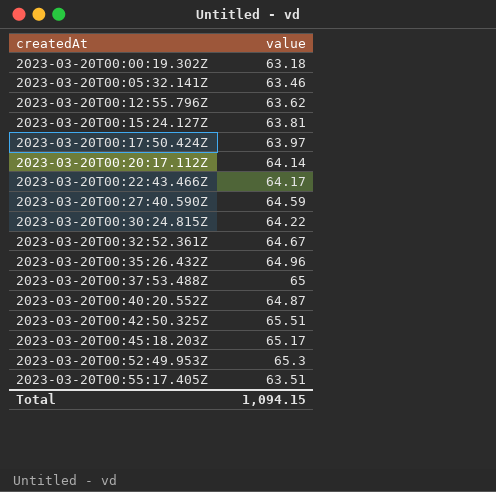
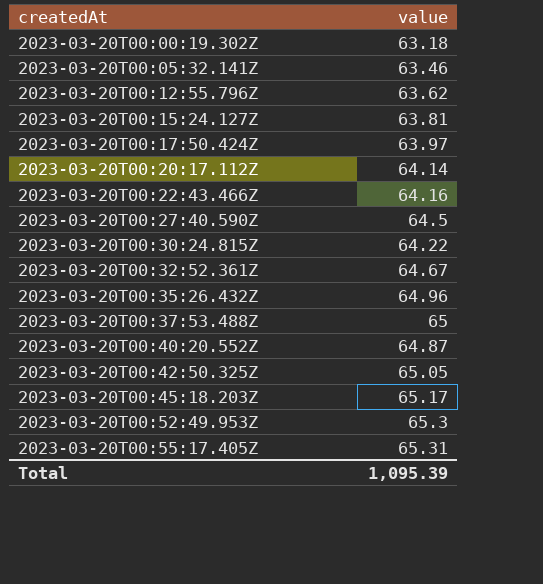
2023-03-20T00:22:43.466Z | value: 64.17 -> 64.16
2023-03-20T00:27:40.590Z | value: 64.59 -> 64.5
2023-03-20T00:42:50.325Z | value: 65.51 -> 65.05
2023-03-20T00:55:17.405Z | value: 63.51 -> 65.31
Total | value: 1,094.15 -> 1,095.39

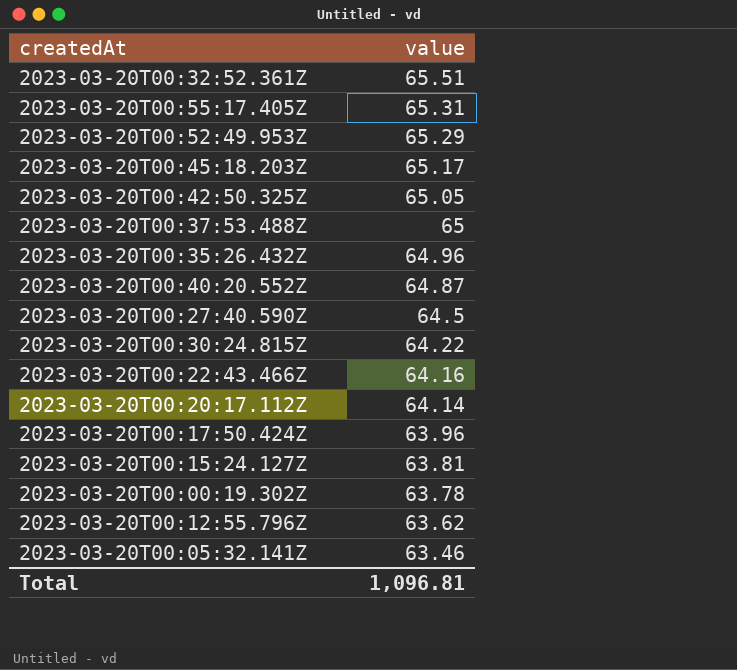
row order: createdAt ascending -> value descending
2023-03-20T00:32:52.361Z | value: 64.67 -> 65.51
2023-03-20T00:52:49.953Z | value: 65.3 -> 65.29
2023-03-20T00:17:50.424Z | value: 63.97 -> 63.96
2023-03-20T00:00:19.302Z | value: 63.18 -> 63.78
Total | value: 1,095.39 -> 1,096.81

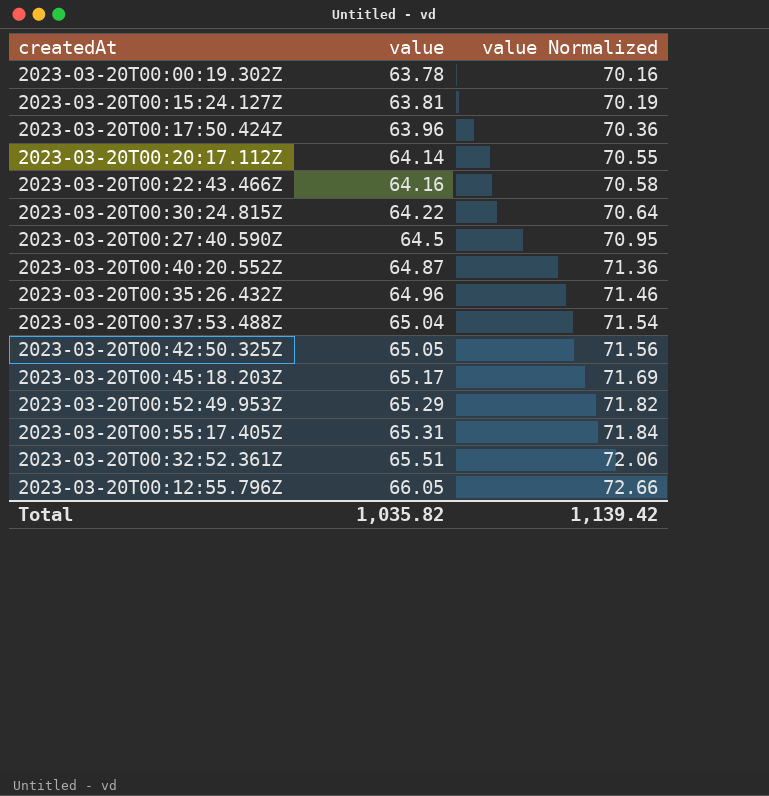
row order: value descending -> value ascending
column value Normalized | formula: none -> [value] * 1.1
row 2023-03-20T00:05:32.141Z: 63.46 -> none
2023-03-20T00:37:53.488Z | value: 65 -> 65.04
2023-03-20T00:12:55.796Z | value: 63.62 -> 66.05
Total | value: 1,096.81 -> 1,035.82

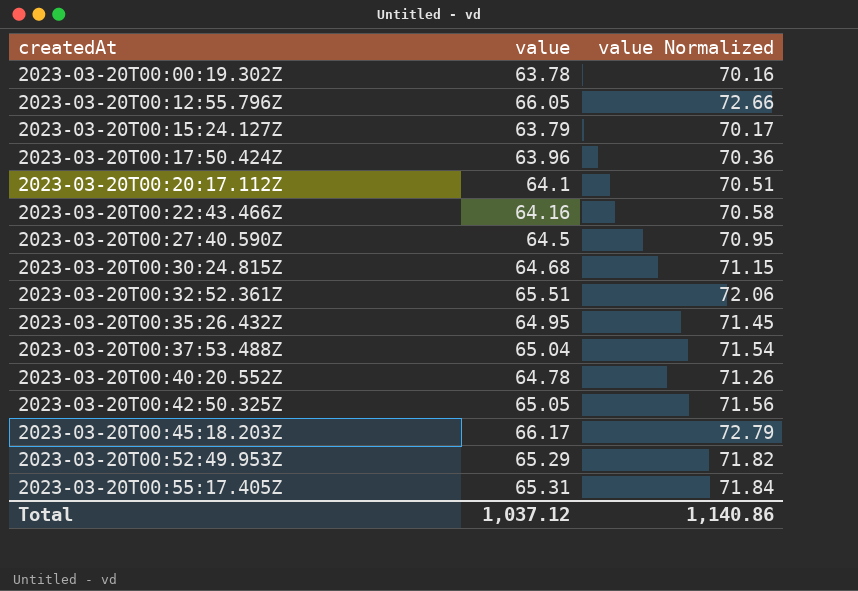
row order: value ascending -> createdAt ascending
2023-03-20T00:15:24.127Z | value: 63.81 -> 63.79
2023-03-20T00:15:24.127Z | value Normalized: 70.19 -> 70.17
2023-03-20T00:20:17.112Z | value: 64.14 -> 64.1
2023-03-20T00:20:17.112Z | value Normalized: 70.55 -> 70.51
2023-03-20T00:30:24.815Z | value: 64.22 -> 64.68
2023-03-20T00:30:24.815Z | value Normalized: 70.64 -> 71.15
2023-03-20T00:35:26.432Z | value: 64.96 -> 64.95
2023-03-20T00:35:26.432Z | value Normalized: 71.46 -> 71.45
2023-03-20T00:40:20.552Z | value: 64.87 -> 64.78
2023-03-20T00:40:20.552Z | value Normalized: 71.36 -> 71.26
2023-03-20T00:45:18.203Z | value: 65.17 -> 66.17
2023-03-20T00:45:18.203Z | value Normalized: 71.69 -> 72.79
Total | value: 1,035.82 -> 1,037.12
Total | value Normalized: 1,139.42 -> 1,140.86

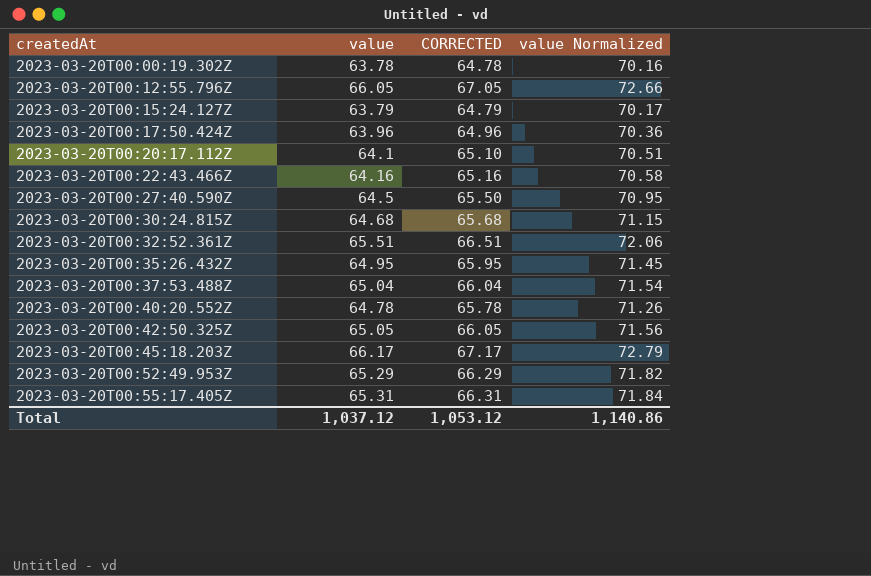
column CORRECTED | formula: none -> [value] + 1

